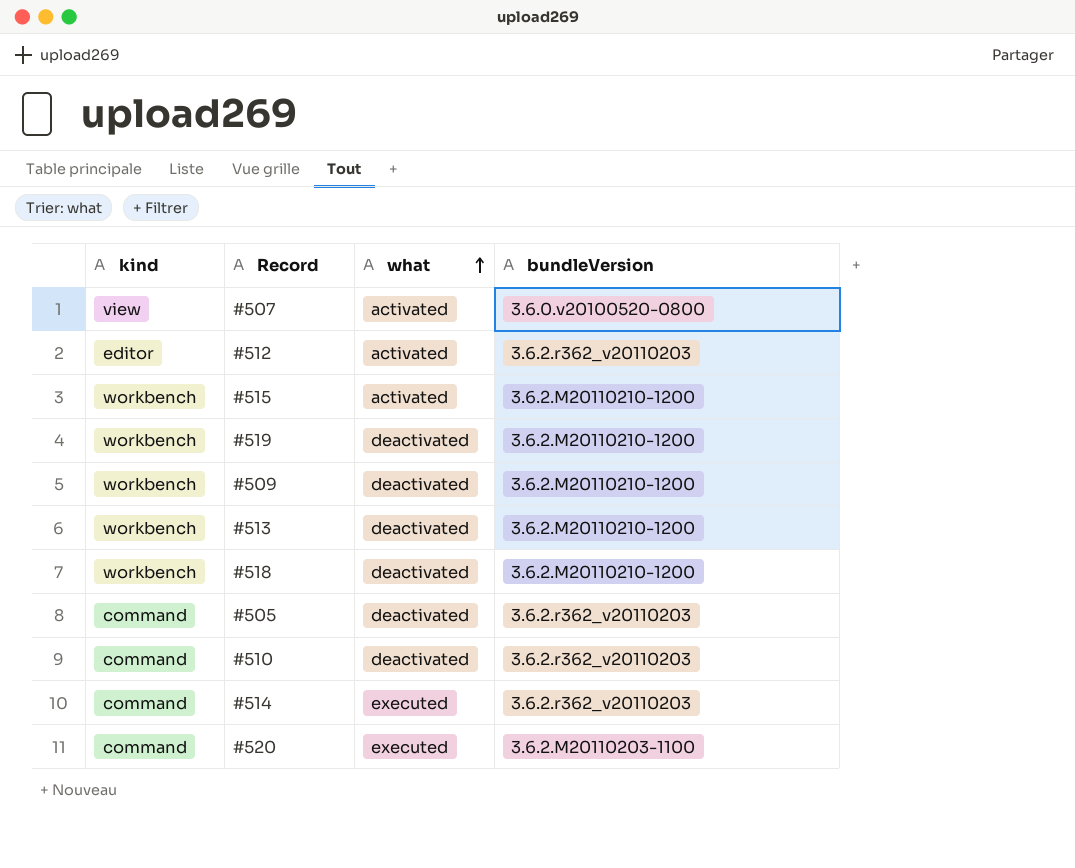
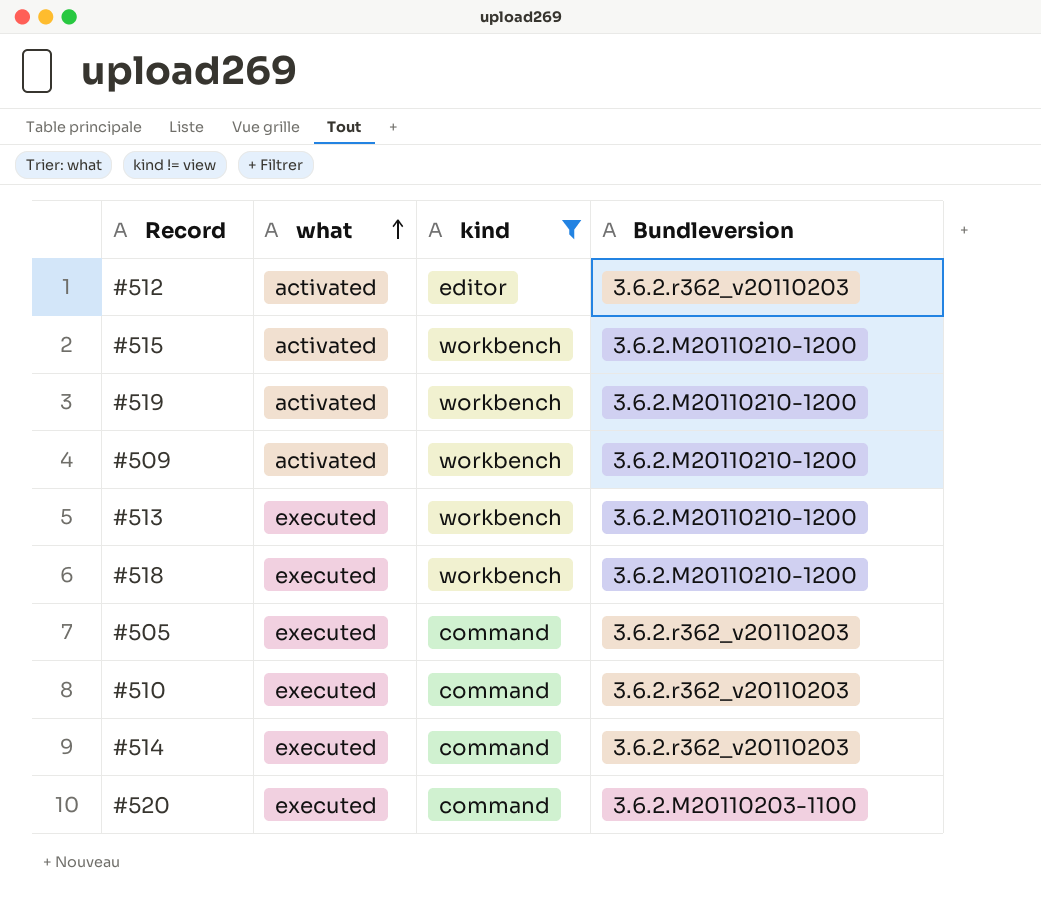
filter: none -> kind != view
column kind | position: 1 -> 3
column name: bundleVersion -> Bundleversion
#519 | what: deactivated -> activated
#509 | what: deactivated -> activated
#513 | what: deactivated -> executed
#518 | what: deactivated -> executed
#505 | what: deactivated -> executed
#510 | what: deactivated -> executed

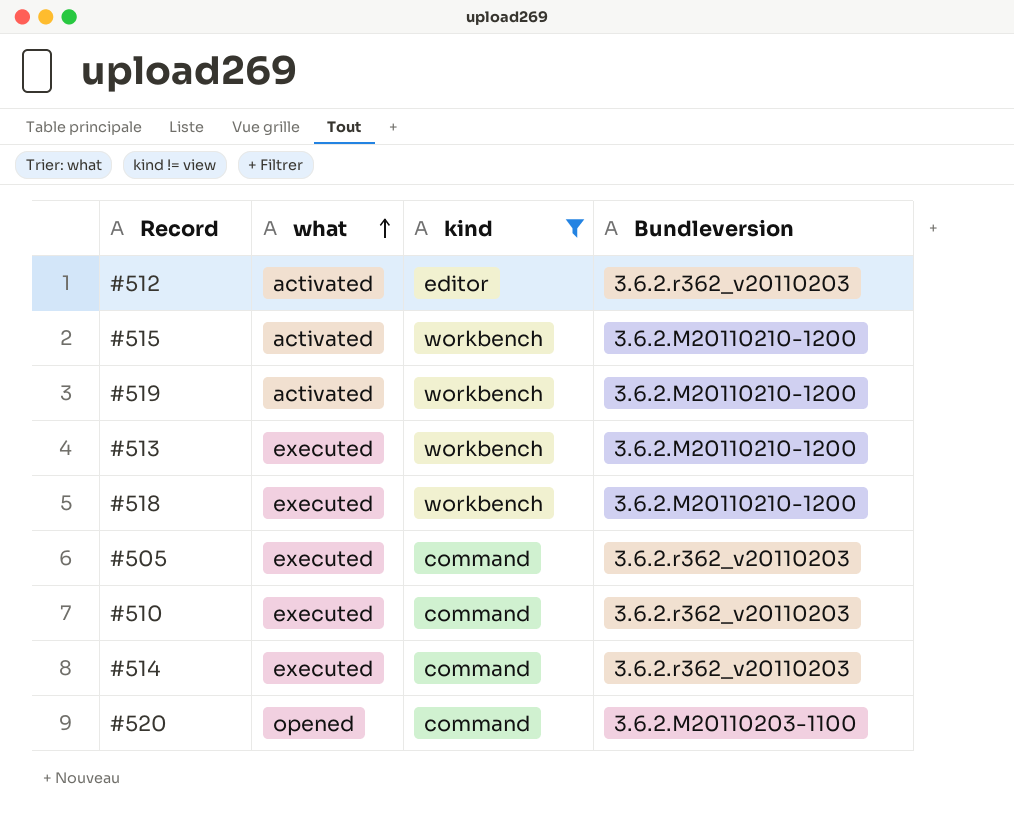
row #509: activated | workbench | 3.6.2.M20110210-1200 -> none
#520 | what: executed -> opened

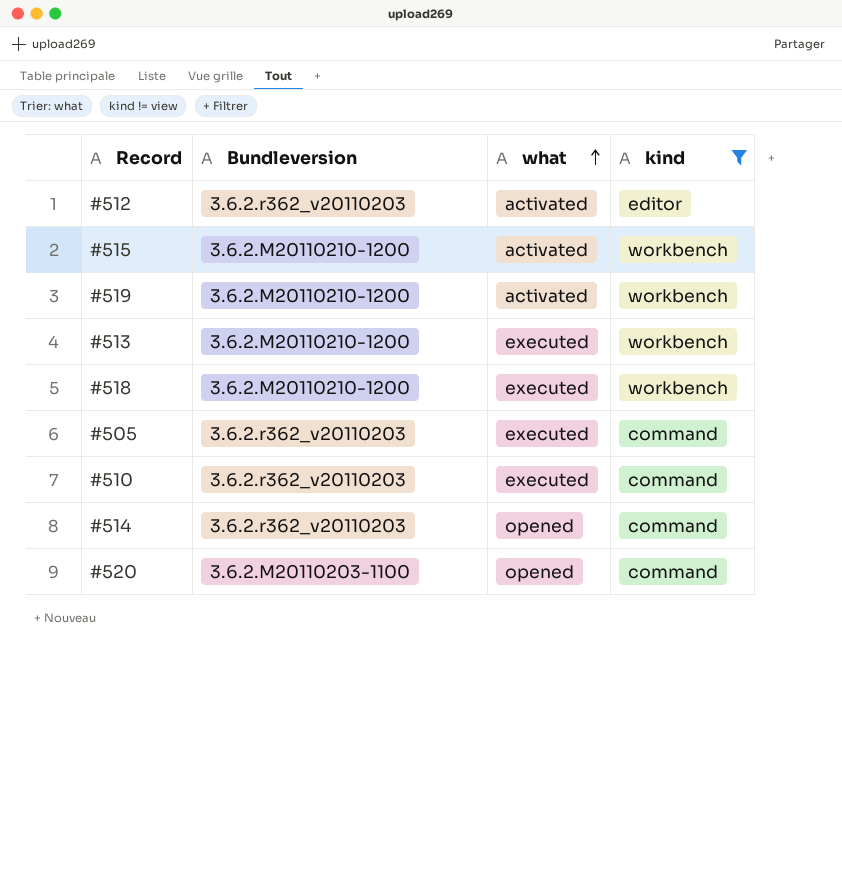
column Bundleversion | position: 4 -> 2
#514 | what: executed -> opened

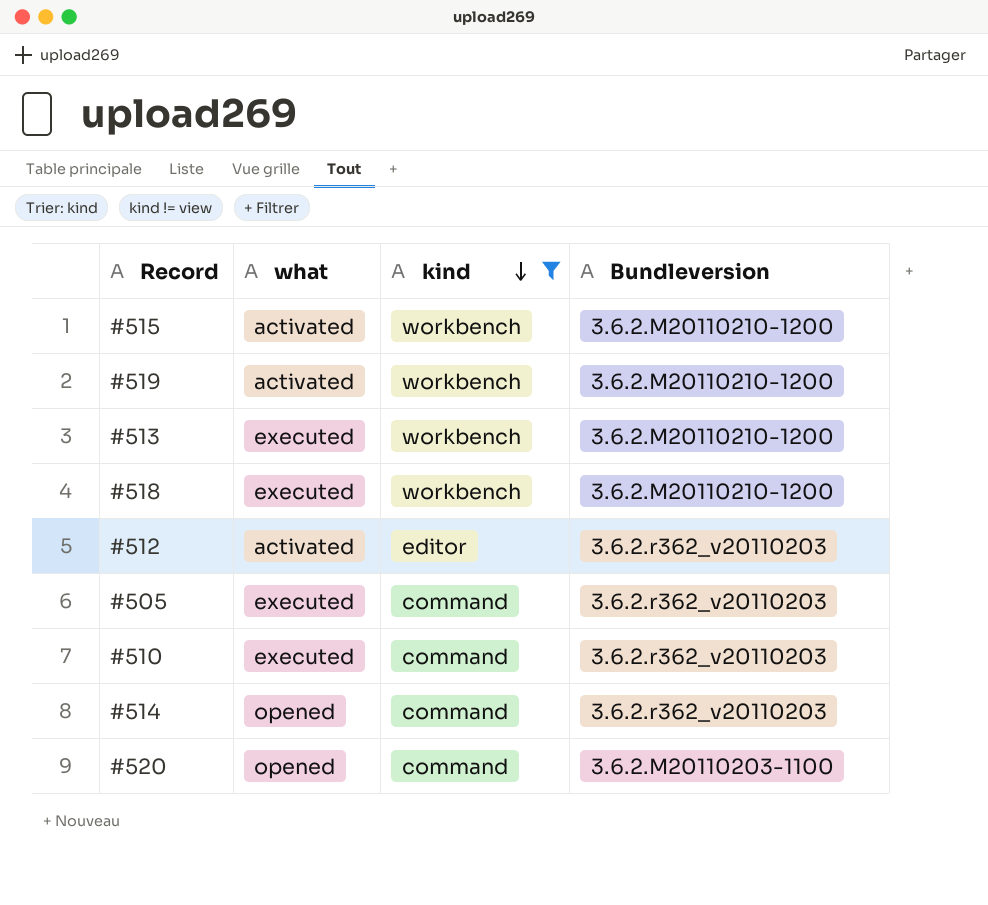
row order: what ascending -> kind descending
column Bundleversion | position: 2 -> 4

